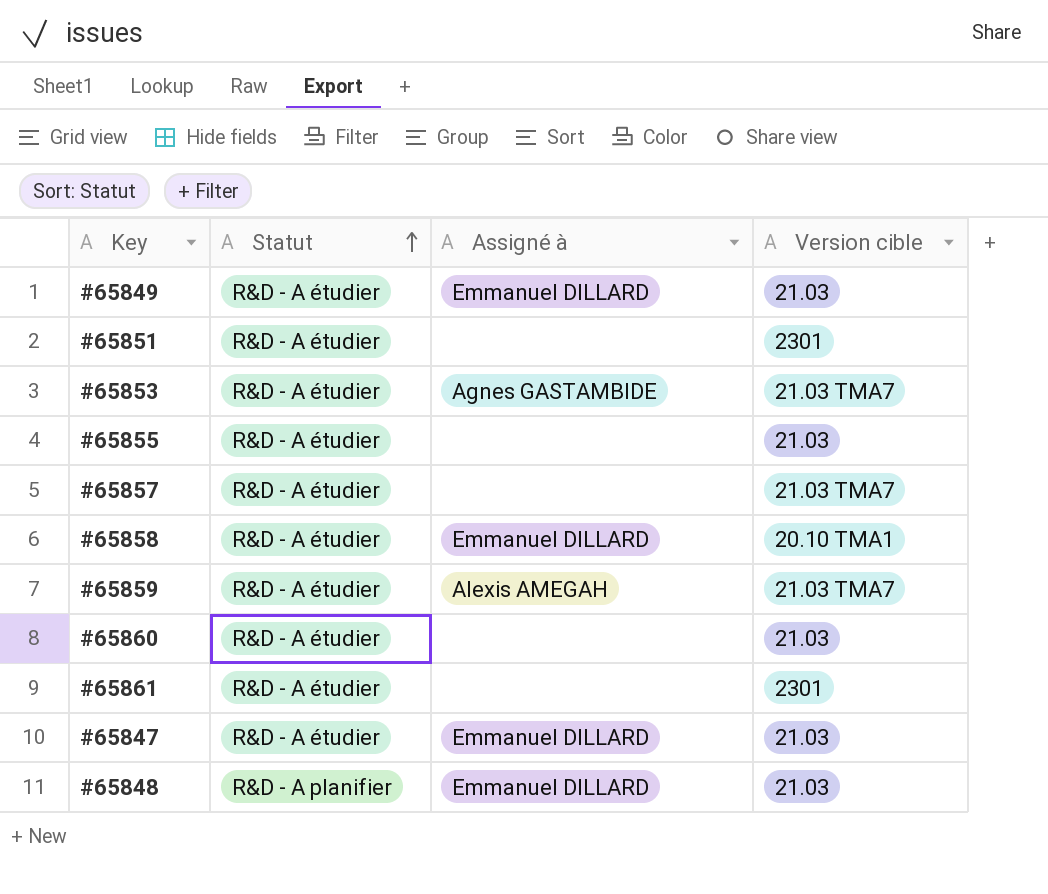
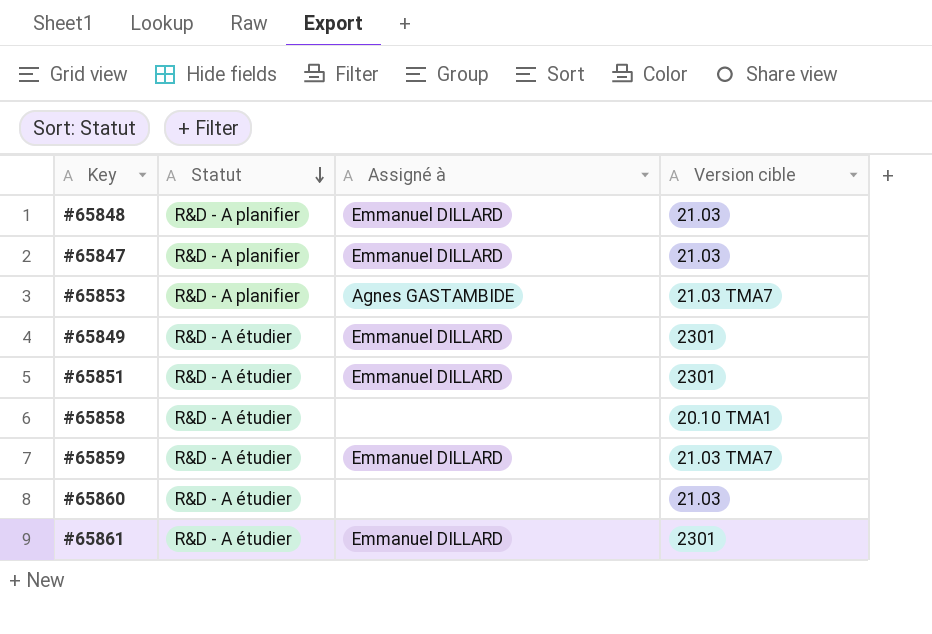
row order: Statut ascending -> Statut descending
row #65855: R&D - A étudier | none | 21.03 -> none
row #65857: R&D - A étudier | none | 21.03 TMA7 -> none
#65847 | Statut: R&D - A étudier -> R&D - A planifier
#65853 | Statut: R&D - A étudier -> R&D - A planifier
#65849 | Version cible: 21.03 -> 2301
#65851 | Assigné à: none -> Emmanuel DILLARD
#65858 | Assigné à: Emmanuel DILLARD -> none
#65859 | Assigné à: Alexis AMEGAH -> Emmanuel DILLARD
#65861 | Assigné à: none -> Emmanuel DILLARD

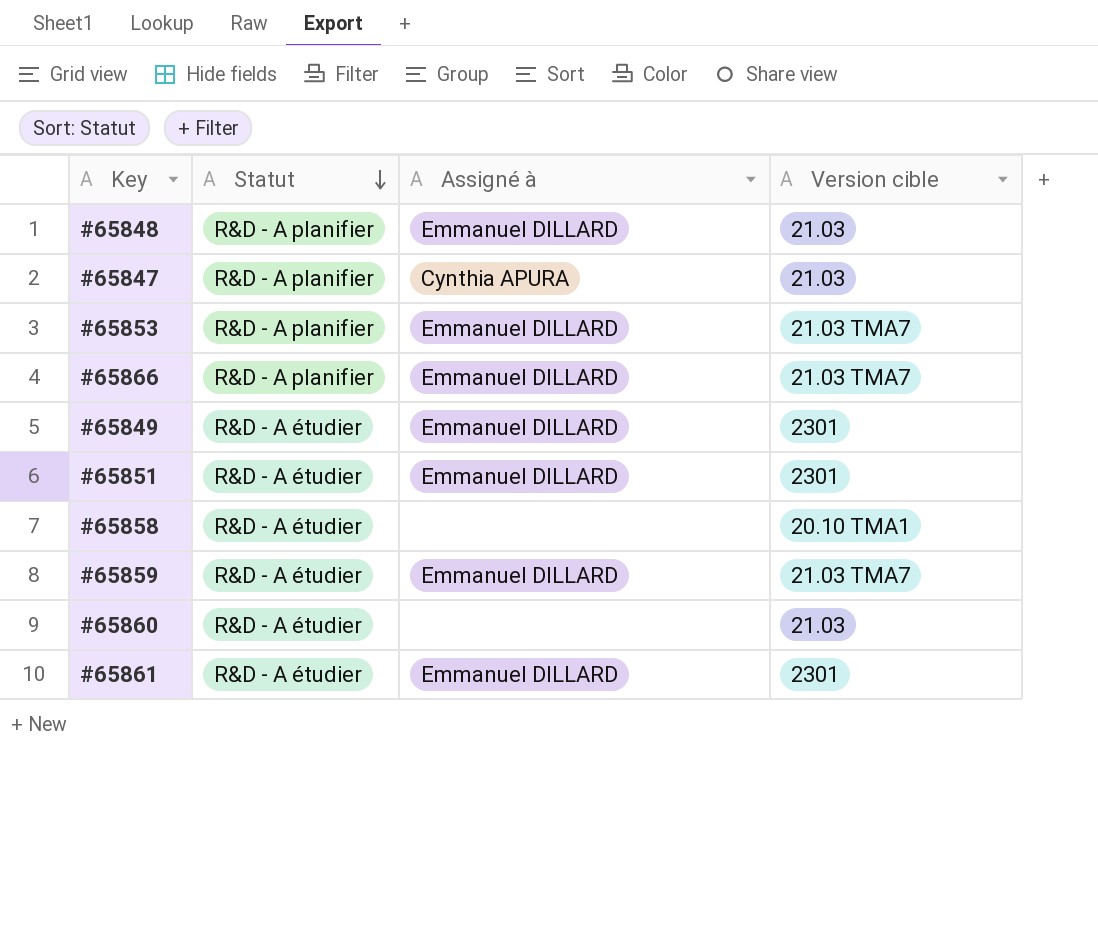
#65847 | Assigné à: Emmanuel DILLARD -> Cynthia APURA
#65853 | Assigné à: Agnes GASTAMBIDE -> Emmanuel DILLARD
row #65866: none -> R&D - A planifier | Emmanuel DILLARD | 21.03 TMA7

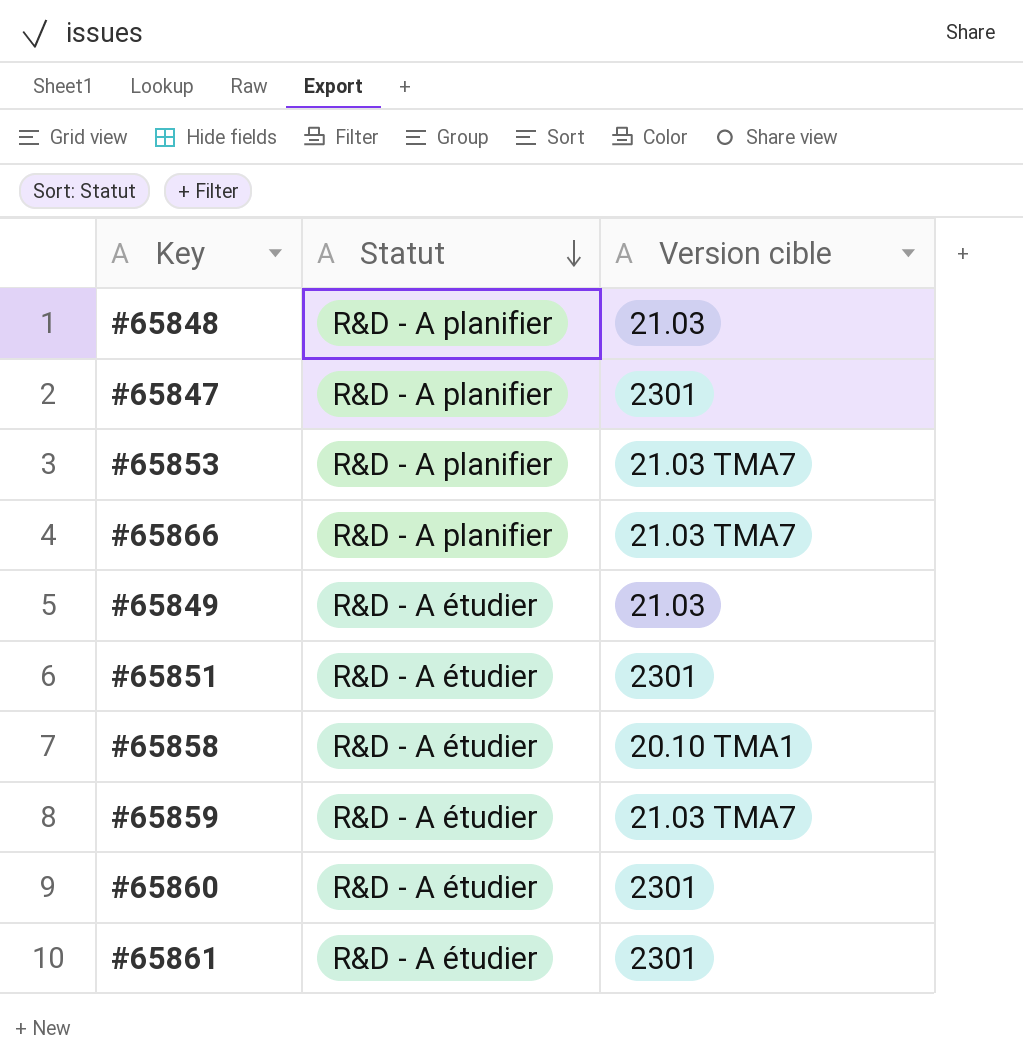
column Assigné à | position: 3 -> none
#65847 | Version cible: 21.03 -> 2301
#65849 | Version cible: 2301 -> 21.03
#65860 | Version cible: 21.03 -> 2301

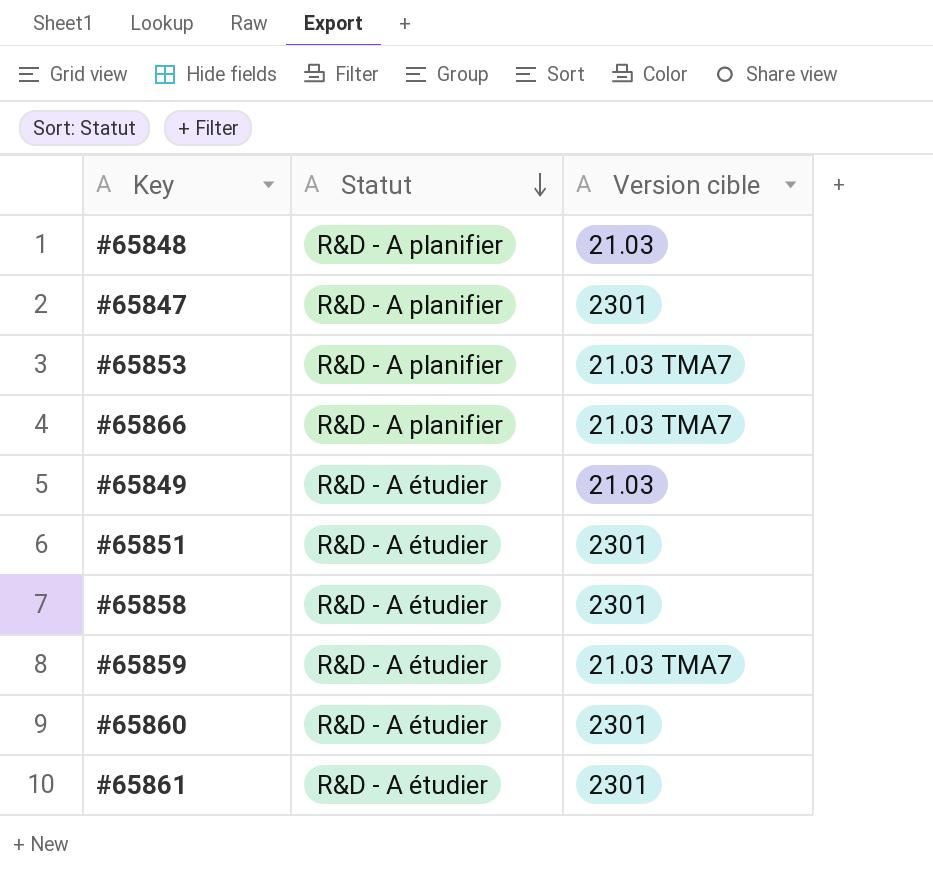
#65858 | Version cible: 20.10 TMA1 -> 2301

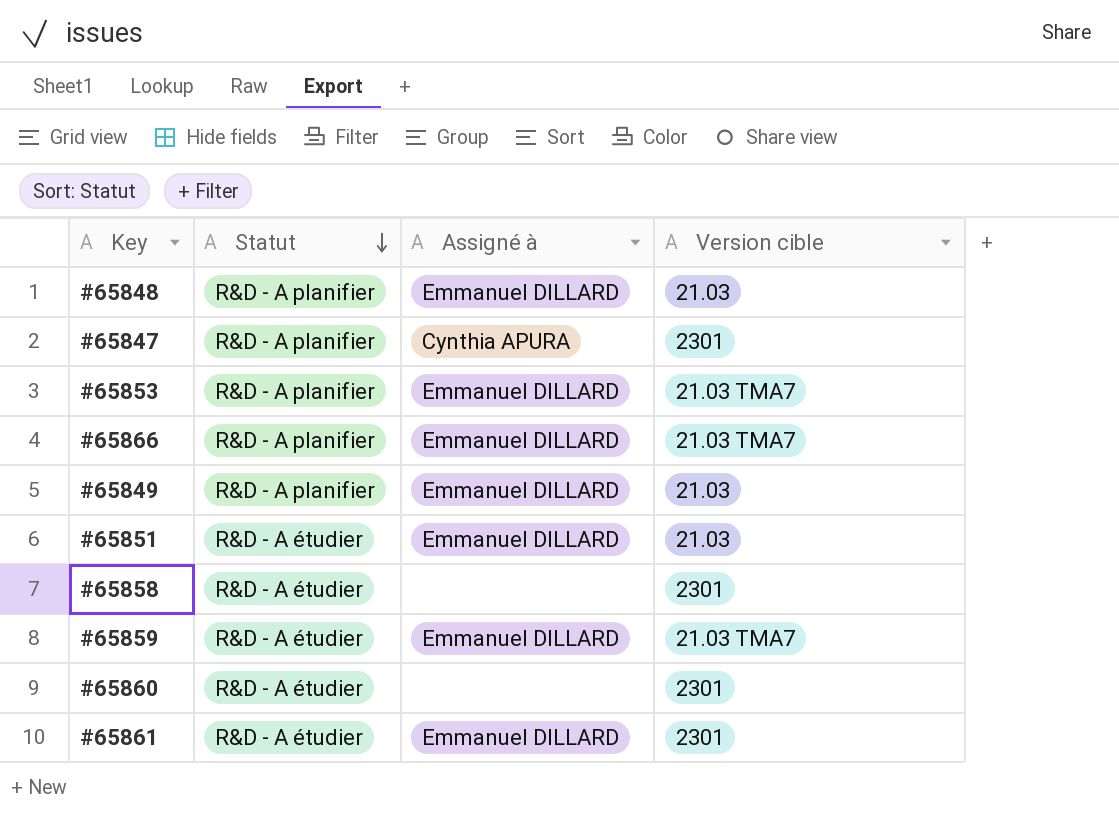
column Assigné à | position: none -> 3
#65849 | Statut: R&D - A étudier -> R&D - A planifier
#65851 | Version cible: 2301 -> 21.03

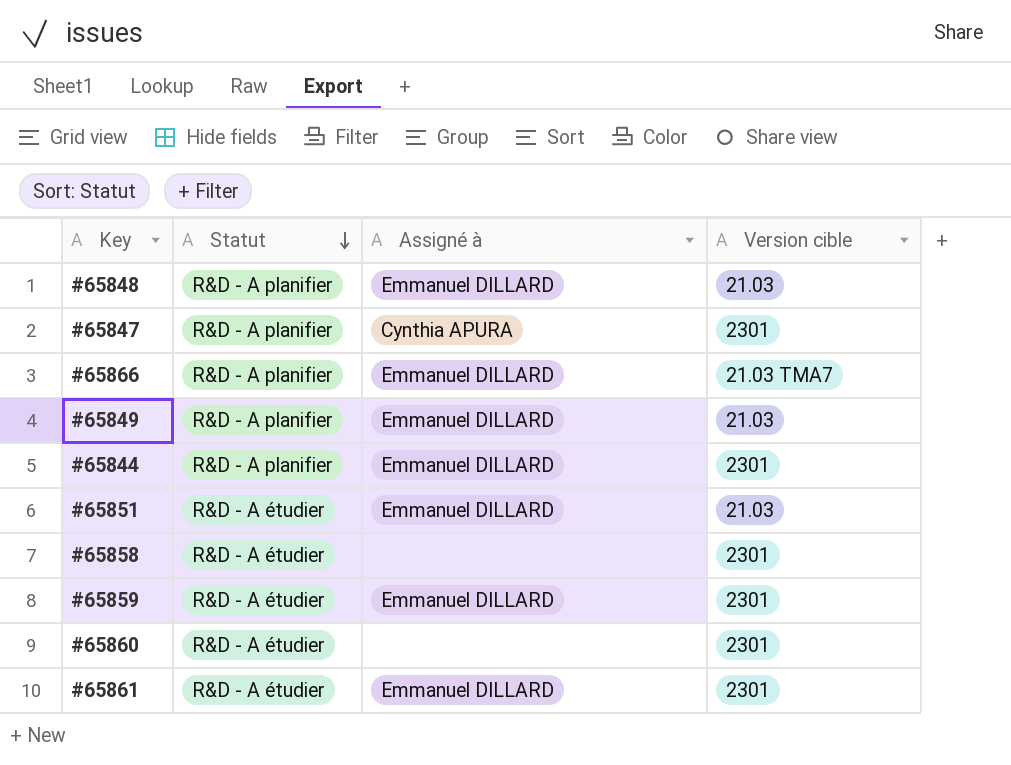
row #65853: R&D - A planifier | Emmanuel DILLARD | 21.03 TMA7 -> none
row #65844: none -> R&D - A planifier | Emmanuel DILLARD | 2301
#65859 | Version cible: 21.03 TMA7 -> 2301

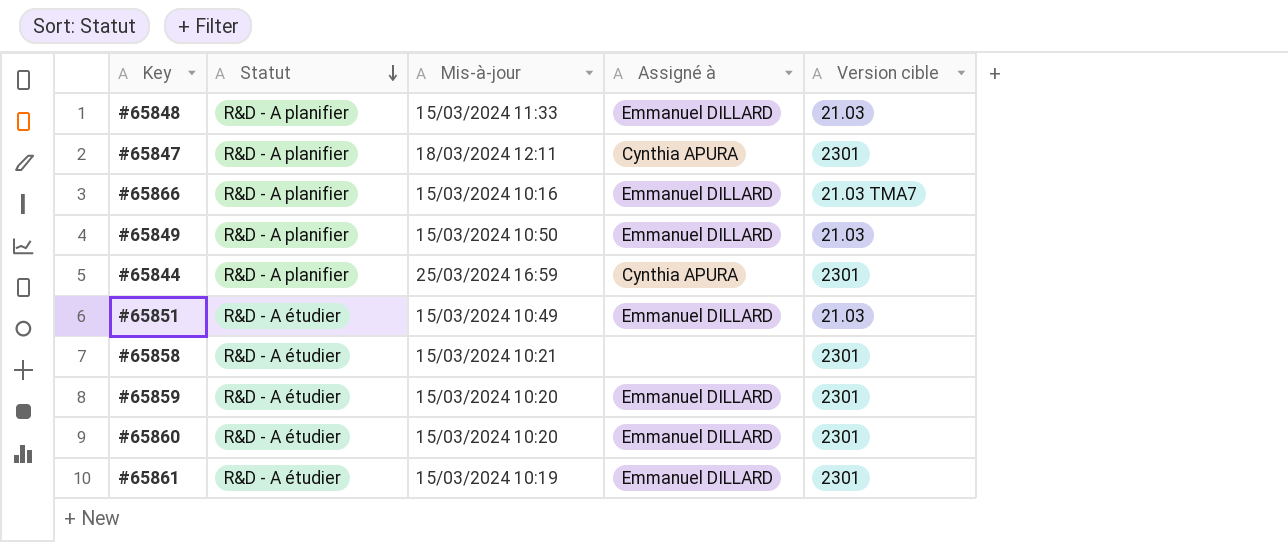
column Mis-à-jour | position: none -> 3
#65844 | Assigné à: Emmanuel DILLARD -> Cynthia APURA
#65860 | Assigné à: none -> Emmanuel DILLARD

